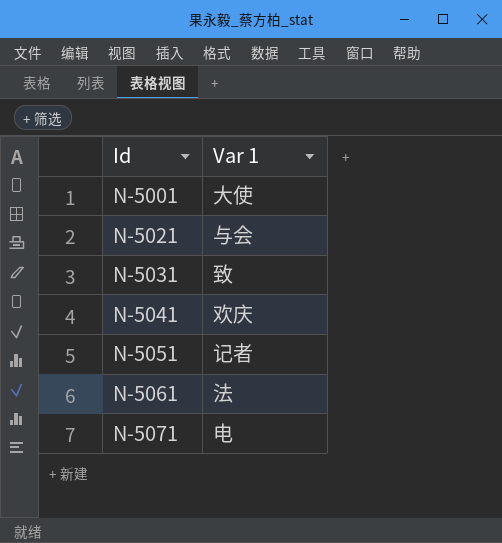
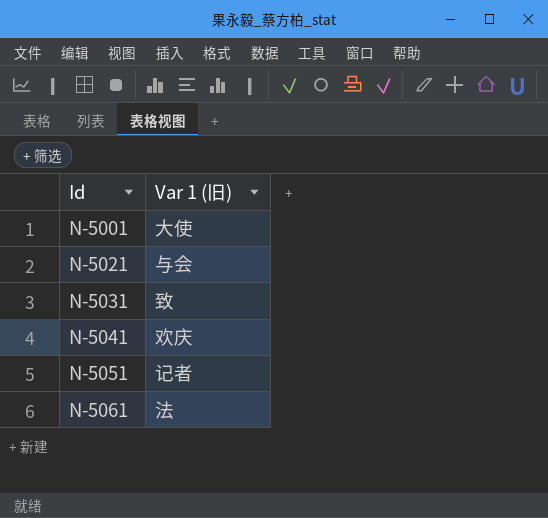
column name: Var 1 -> Var 1 (旧)
row N-5071: 电 -> none

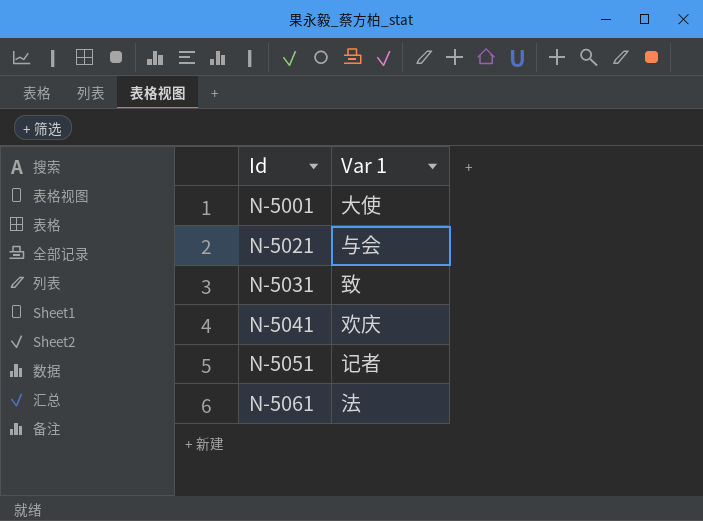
column name: Var 1 (旧) -> Var 1

